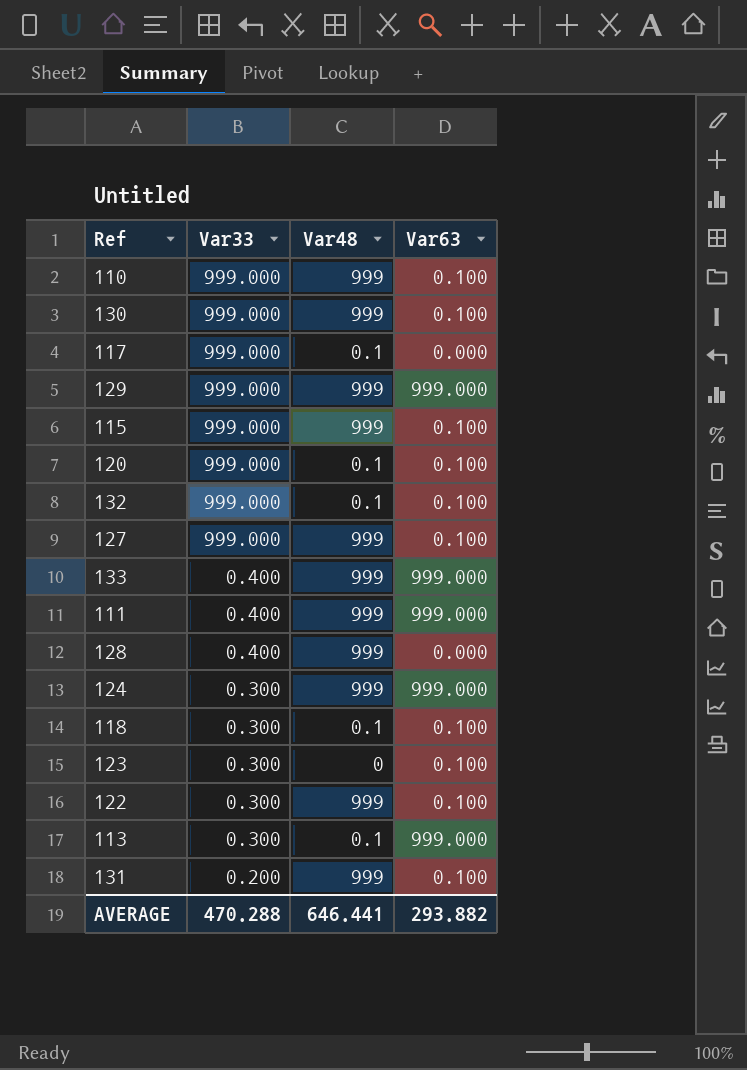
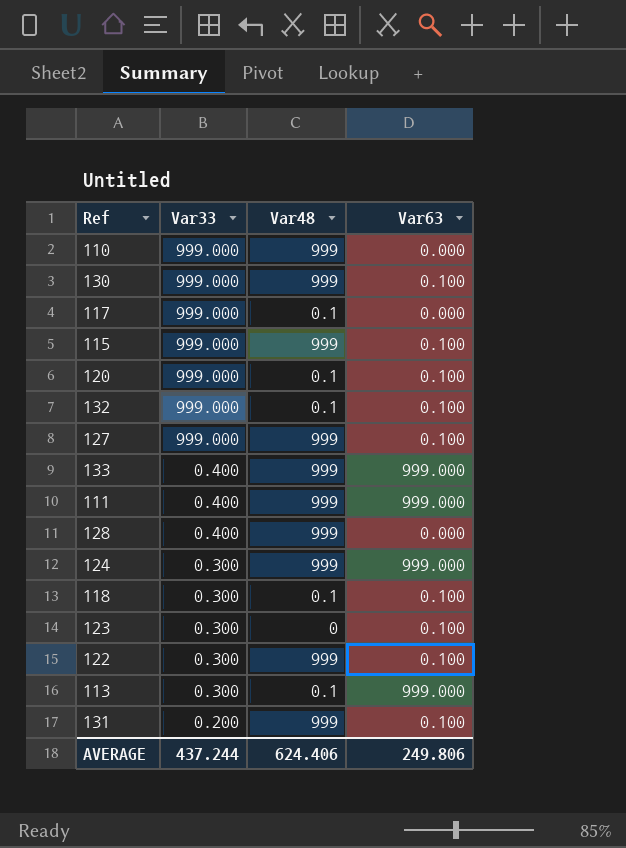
row 129: 999.000 | 999 | 999.000 -> none
110 | Var63: 0.100 -> 0.000
AVERAGE | Var33: 470.288 -> 437.244
AVERAGE | Var48: 646.441 -> 624.406
AVERAGE | Var63: 293.882 -> 249.806

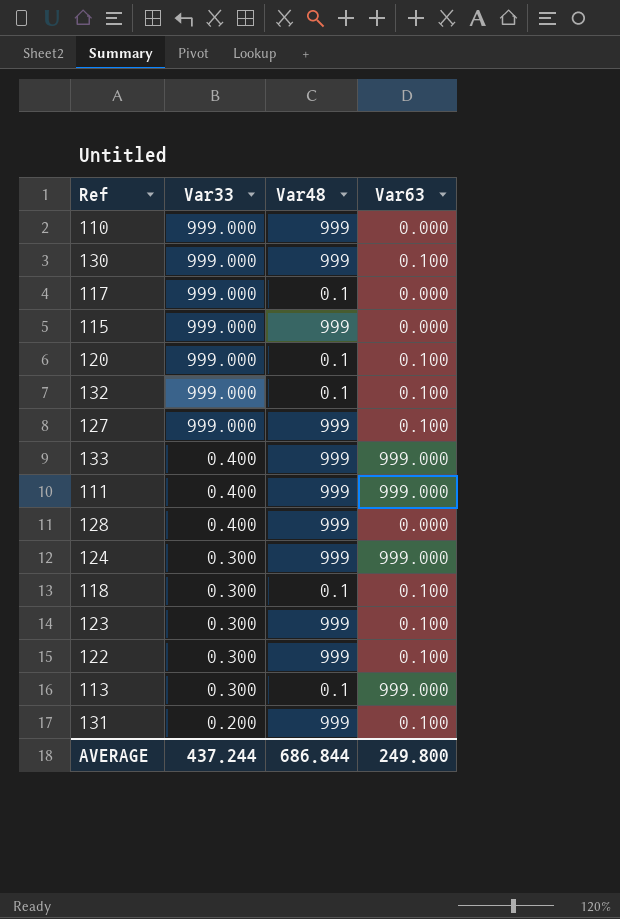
115 | Var63: 0.100 -> 0.000
123 | Var48: 0 -> 999
AVERAGE | Var48: 624.406 -> 686.844
AVERAGE | Var63: 249.806 -> 249.800

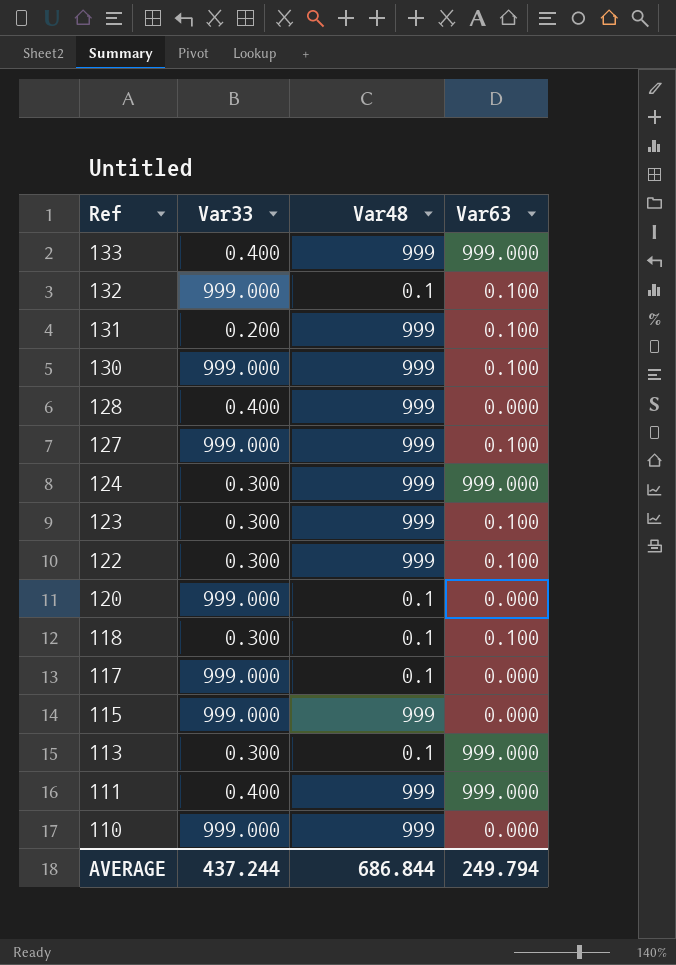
row order: Var33 descending -> Ref descending
120 | Var63: 0.100 -> 0.000
AVERAGE | Var63: 249.800 -> 249.794

